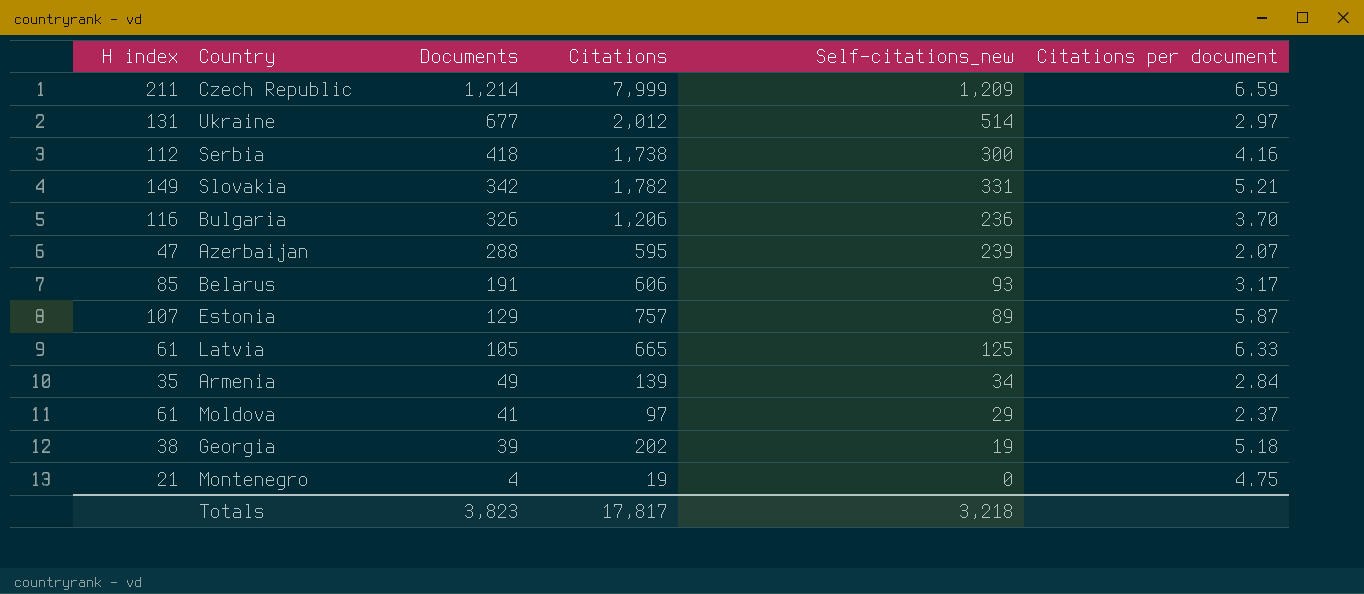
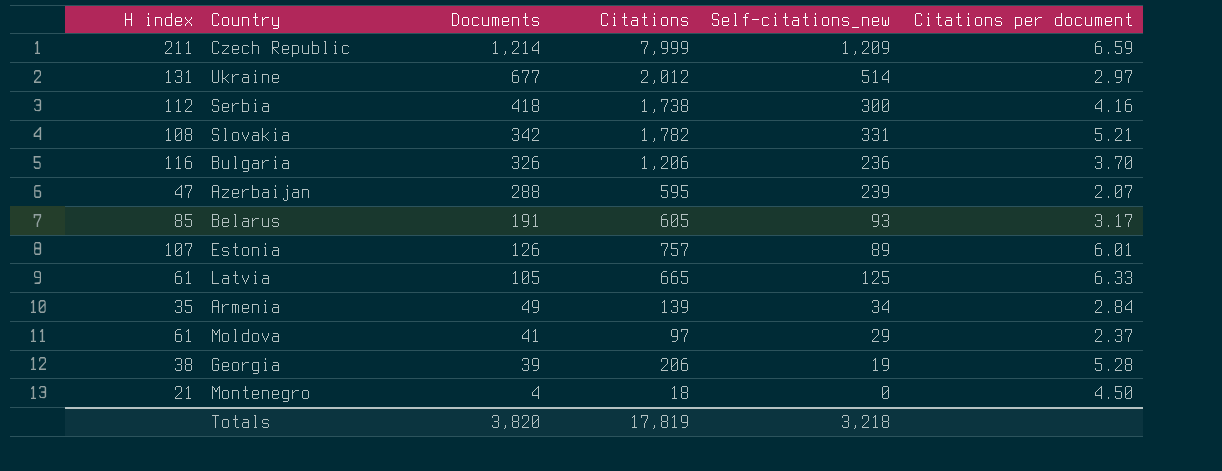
Slovakia | H index: 149 -> 108
Belarus | Citations: 606 -> 605
Estonia | Documents: 129 -> 126
Estonia | Citations per document: 5.87 -> 6.01
Georgia | Citations: 202 -> 206
Georgia | Citations per document: 5.18 -> 5.28
Montenegro | Citations: 19 -> 18
Montenegro | Citations per document: 4.75 -> 4.50
Totals | Documents: 3,823 -> 3,820
Totals | Citations: 17,817 -> 17,819

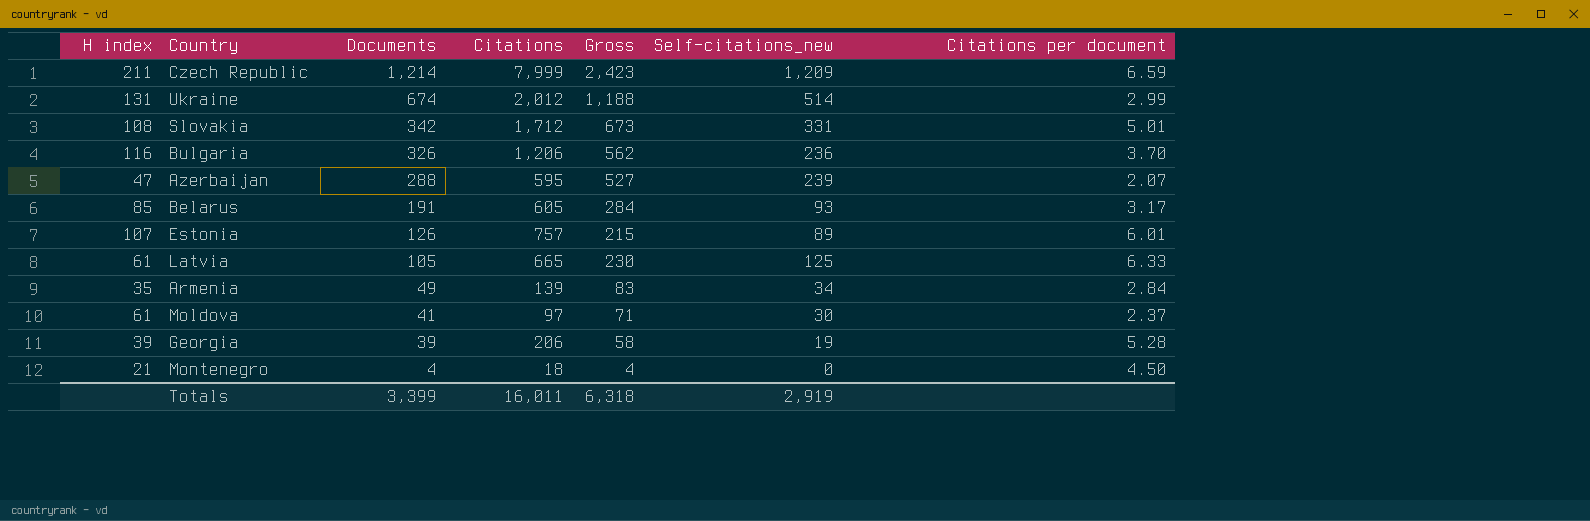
column Gross | formula: none -> [Documents] + [Self-citations_new]
row Serbia: 112 | 418 | 1,738 | 300 | 4.16 -> none
Ukraine | Documents: 677 -> 674
Ukraine | Citations per document: 2.97 -> 2.99
Slovakia | Citations: 1,782 -> 1,712
Slovakia | Citations per document: 5.21 -> 5.01
Moldova | Self-citations_new: 29 -> 30
Georgia | H index: 38 -> 39
Totals | Documents: 3,820 -> 3,399
Totals | Citations: 17,819 -> 16,011
Totals | Self-citations_new: 3,218 -> 2,919

